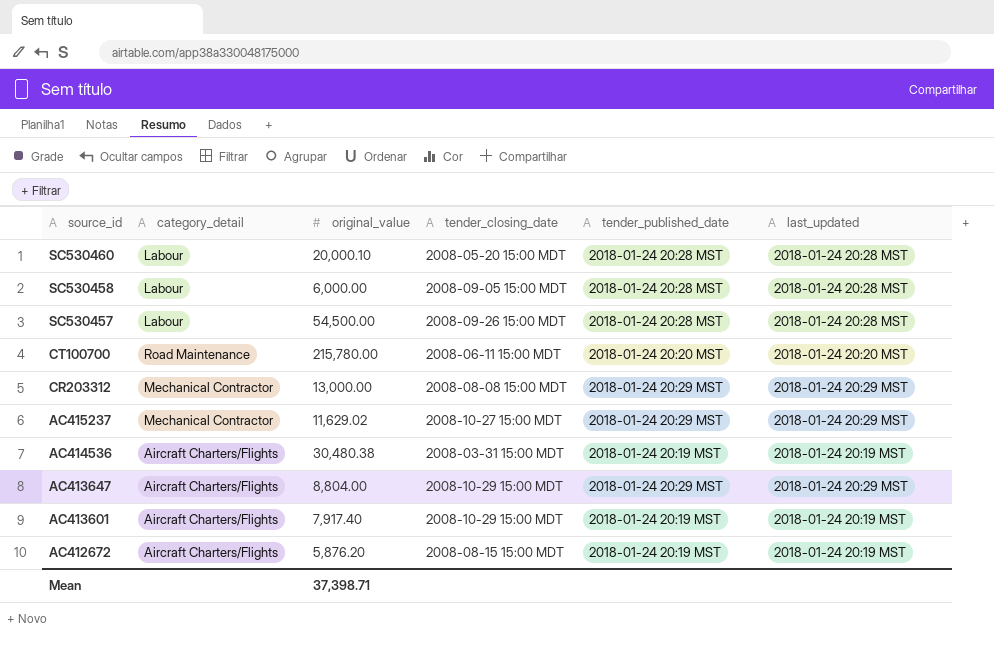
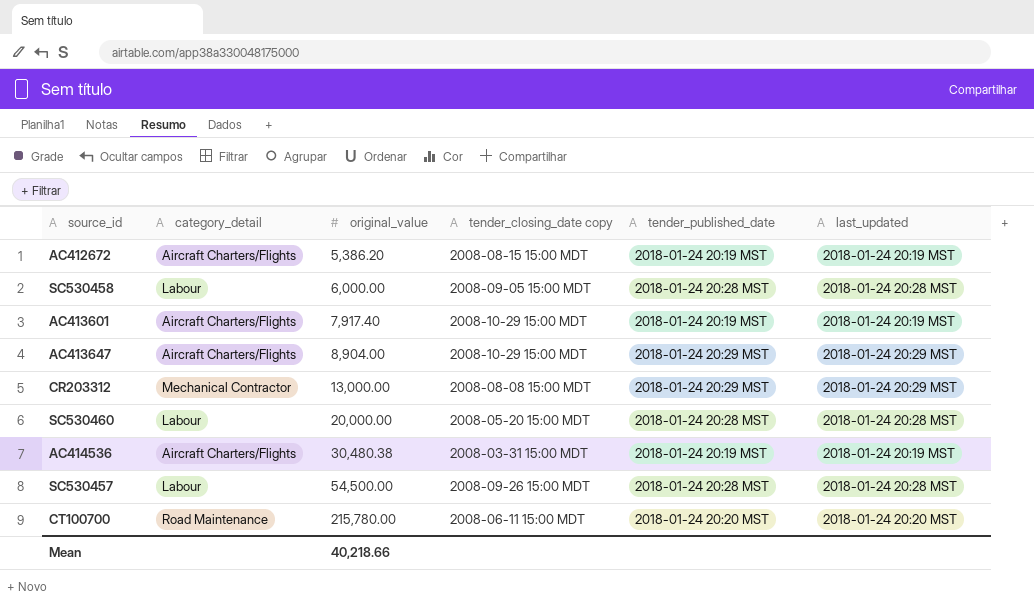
row order: source_id descending -> original_value ascending
column name: tender_closing_date -> tender_closing_date copy
row AC415237: Mechanical Contractor | 11,629.02 | 2008-10-27 15:00 MDT | 2018-01-24 20:29 MST | 2018-01-24 20:29 MST -> none
AC412672 | original_value: 5,876.20 -> 5,386.20
AC413647 | original_value: 8,804.00 -> 8,904.00
SC530460 | original_value: 20,000.10 -> 20,000.00
Mean | original_value: 37,398.71 -> 40,218.66

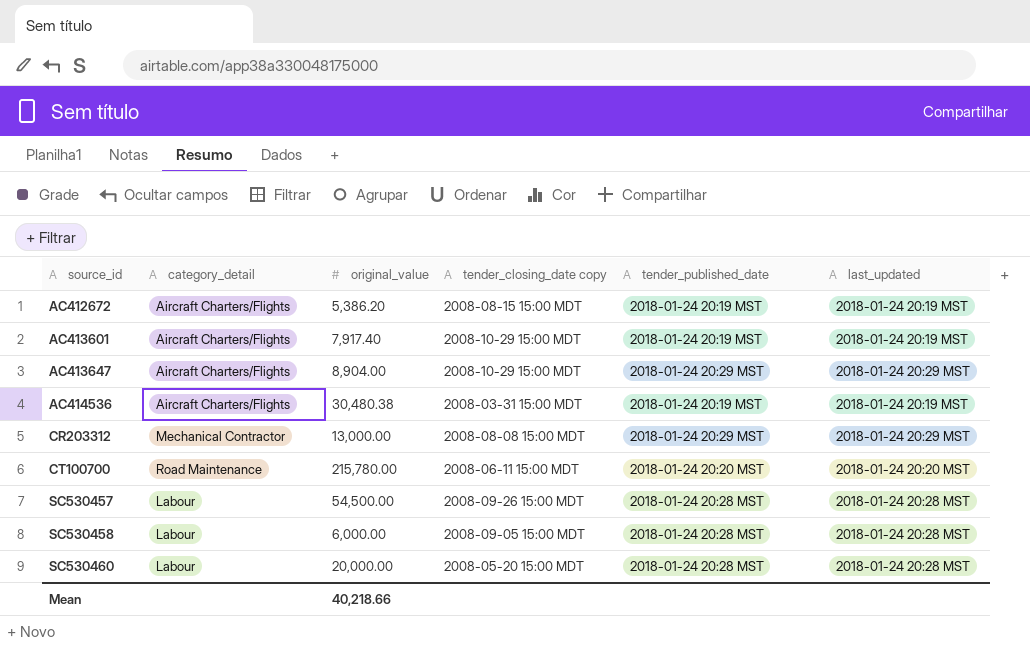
row order: original_value ascending -> source_id ascending

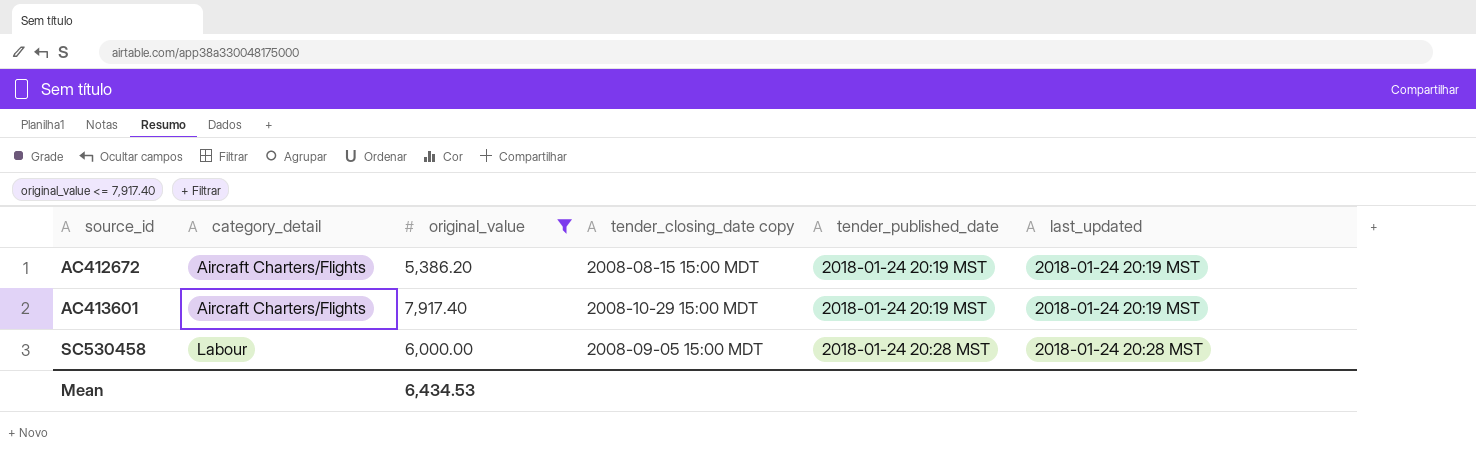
filter: none -> original_value <= 7,917.40
Mean | original_value: 40,218.66 -> 6,434.53

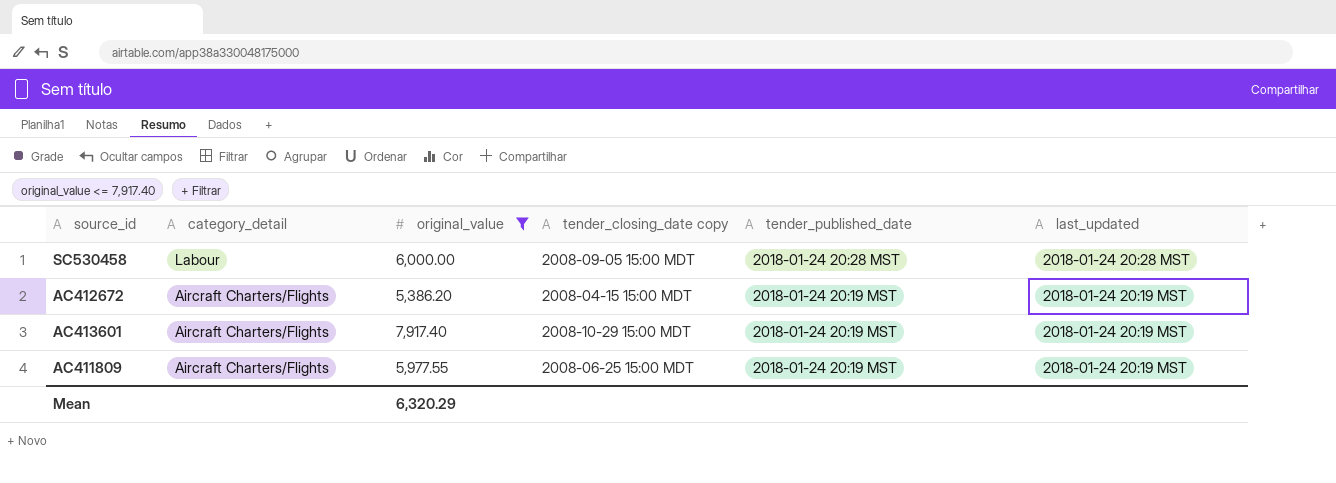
row order: source_id ascending -> category_detail descending
AC412672 | tender_closing_date copy: 2008-08-15 15:00 MDT -> 2008-04-15 15:00 MDT
row AC411809: none -> Aircraft Charters/Flights | 5,977.55 | 2008-06-25 15:00 MDT | 2018-01-24 20:19 MST | 2018-01-24 20:19 MST
Mean | original_value: 6,434.53 -> 6,320.29

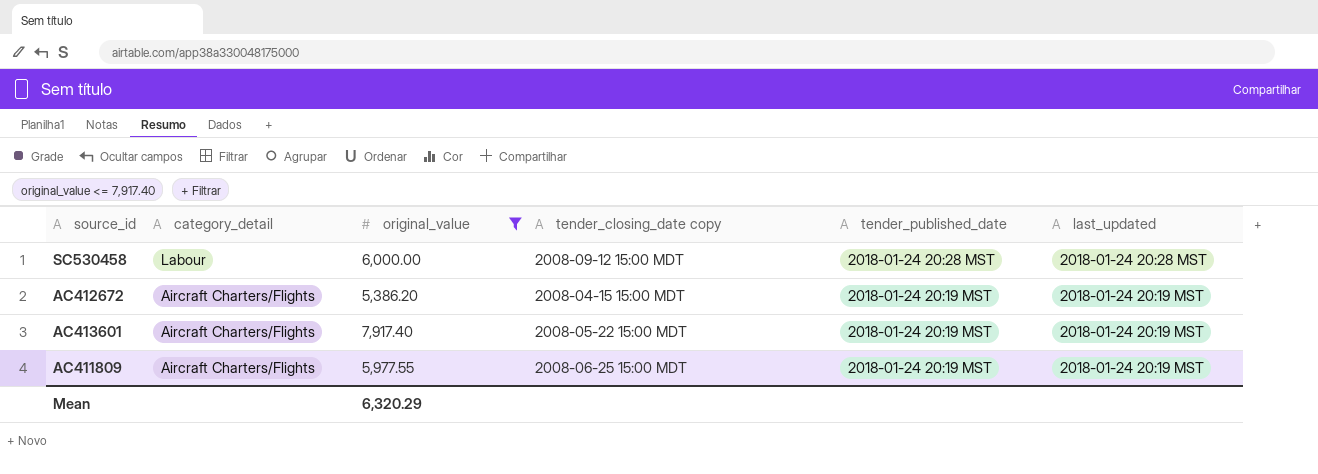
SC530458 | tender_closing_date copy: 2008-09-05 15:00 MDT -> 2008-09-12 15:00 MDT
AC413601 | tender_closing_date copy: 2008-10-29 15:00 MDT -> 2008-05-22 15:00 MDT

